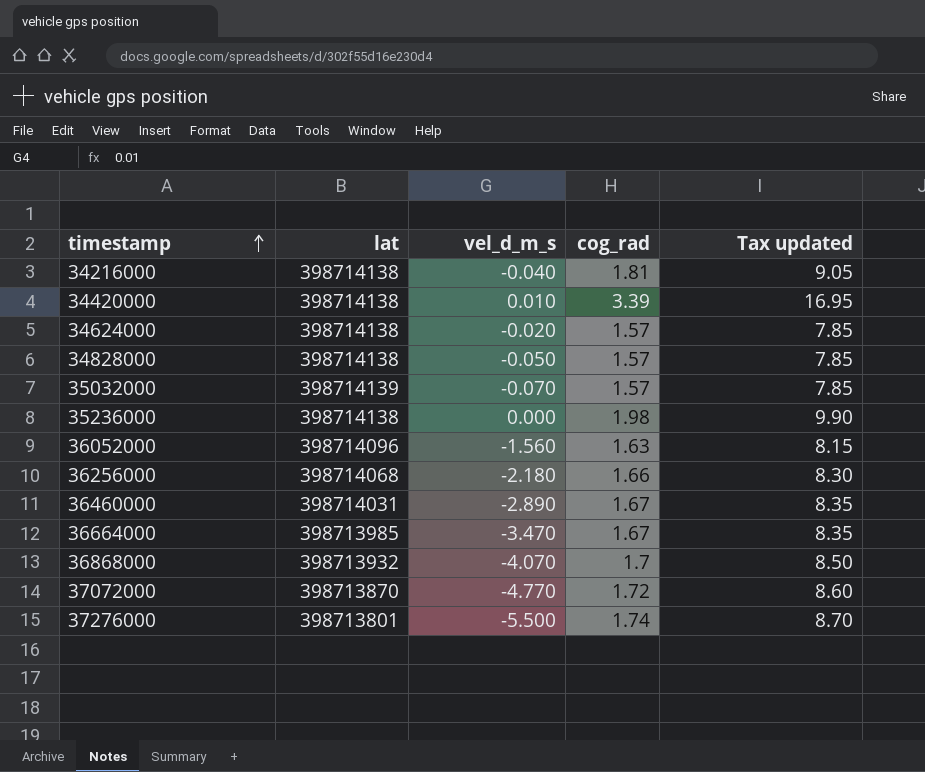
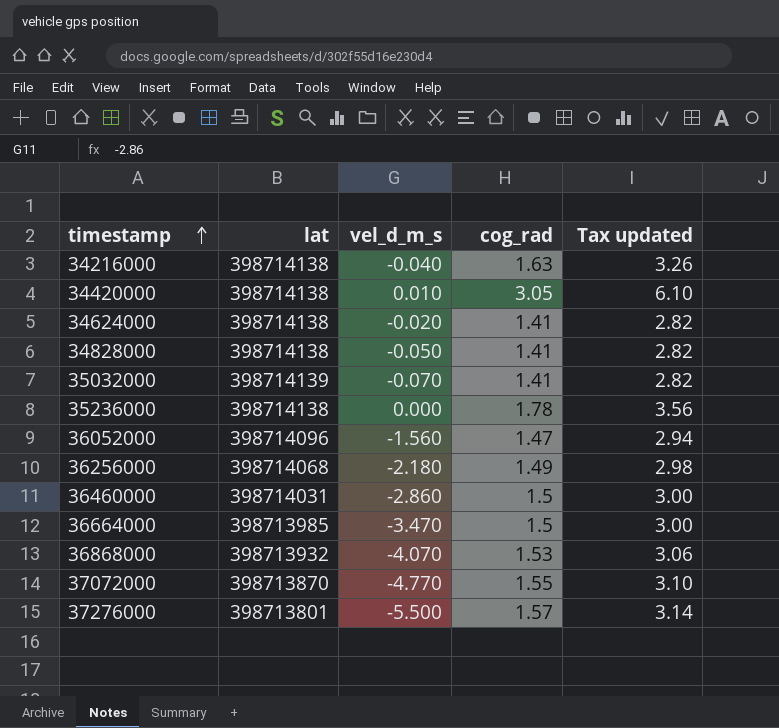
column Tax updated | formula: [cog_rad] * 5 -> [cog_rad] * 2
34216000 | cog_rad: 1.81 -> 1.63
34420000 | cog_rad: 3.39 -> 3.05
34624000 | cog_rad: 1.57 -> 1.41
34828000 | cog_rad: 1.57 -> 1.41
35032000 | cog_rad: 1.57 -> 1.41
35236000 | cog_rad: 1.98 -> 1.78
36052000 | cog_rad: 1.63 -> 1.47
36256000 | cog_rad: 1.66 -> 1.49
36460000 | vel_d_m_s: -2.890 -> -2.860
36460000 | cog_rad: 1.67 -> 1.5
36664000 | cog_rad: 1.67 -> 1.5
36868000 | cog_rad: 1.7 -> 1.53
37072000 | cog_rad: 1.72 -> 1.55
37276000 | cog_rad: 1.74 -> 1.57

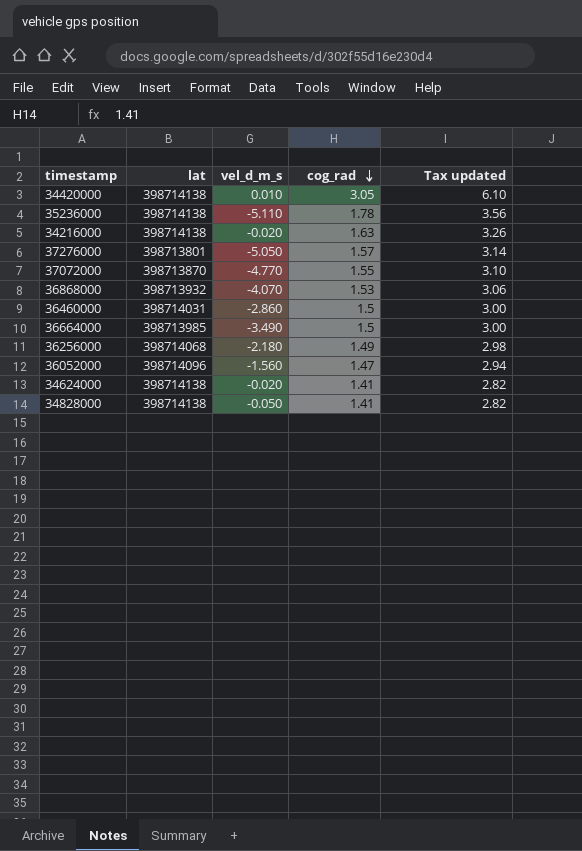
row order: timestamp ascending -> cog_rad descending
row 35032000: 398714139 | -0.070 | 1.41 | 2.82 -> none
35236000 | vel_d_m_s: 0.000 -> -5.110
34216000 | vel_d_m_s: -0.040 -> -0.020
37276000 | vel_d_m_s: -5.500 -> -5.050
36664000 | vel_d_m_s: -3.470 -> -3.490

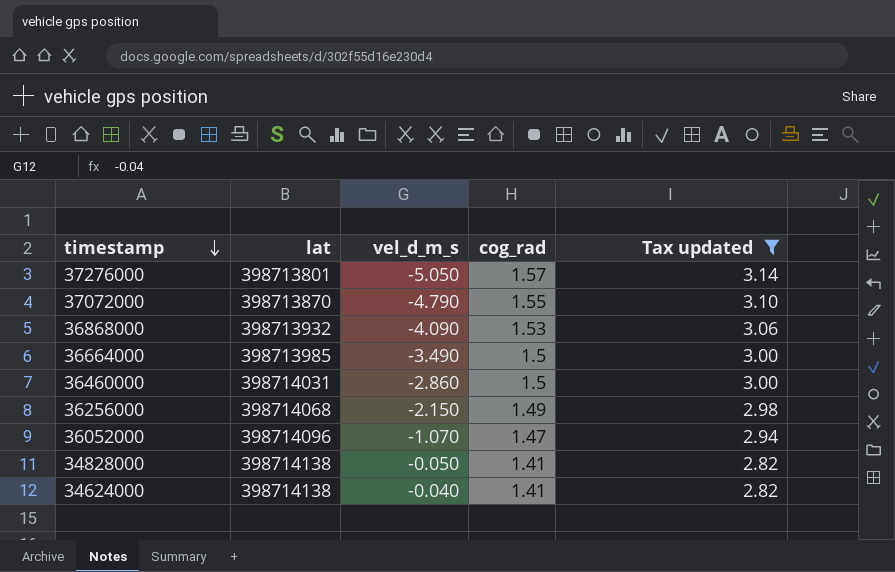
filter: none -> Tax updated <= 3.14
row order: cog_rad descending -> timestamp descending
37072000 | vel_d_m_s: -4.770 -> -4.790
36868000 | vel_d_m_s: -4.070 -> -4.090
36256000 | vel_d_m_s: -2.180 -> -2.150
36052000 | vel_d_m_s: -1.560 -> -1.070
34624000 | vel_d_m_s: -0.020 -> -0.040

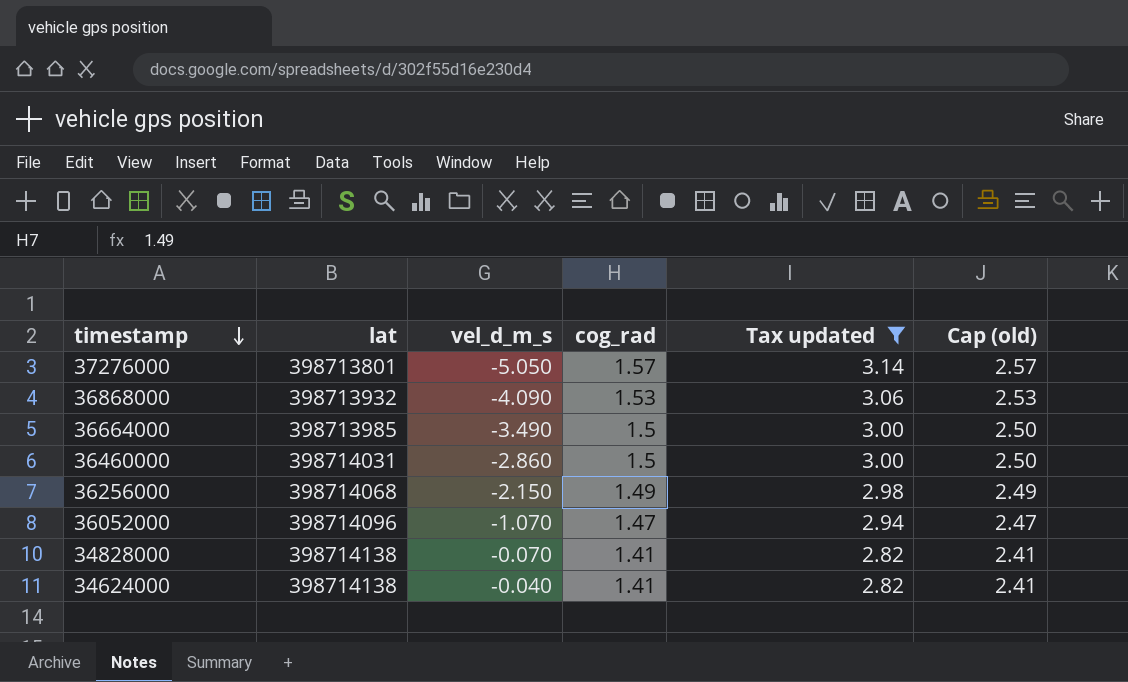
column Cap (old) | formula: none -> [cog_rad] + 1
row 37072000: 398713870 | -4.790 | 1.55 | 3.10 -> none
34828000 | vel_d_m_s: -0.050 -> -0.070

